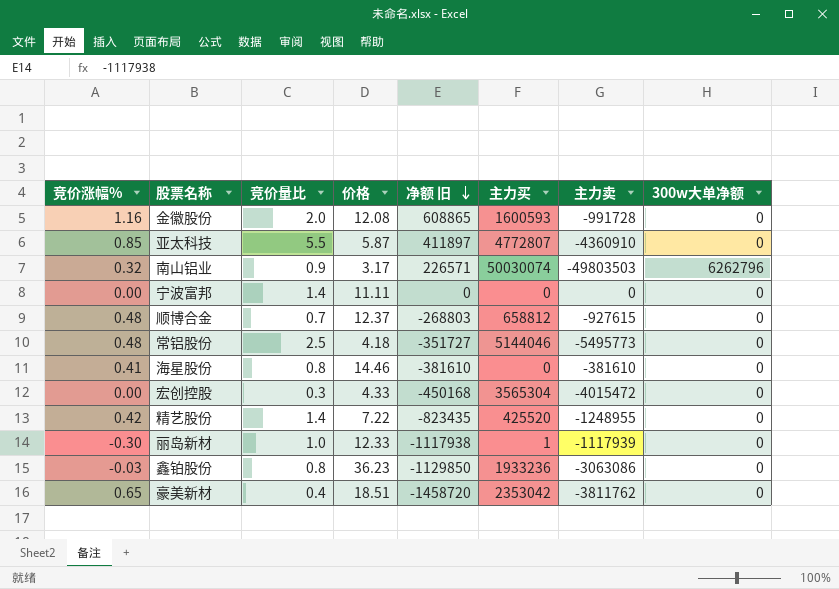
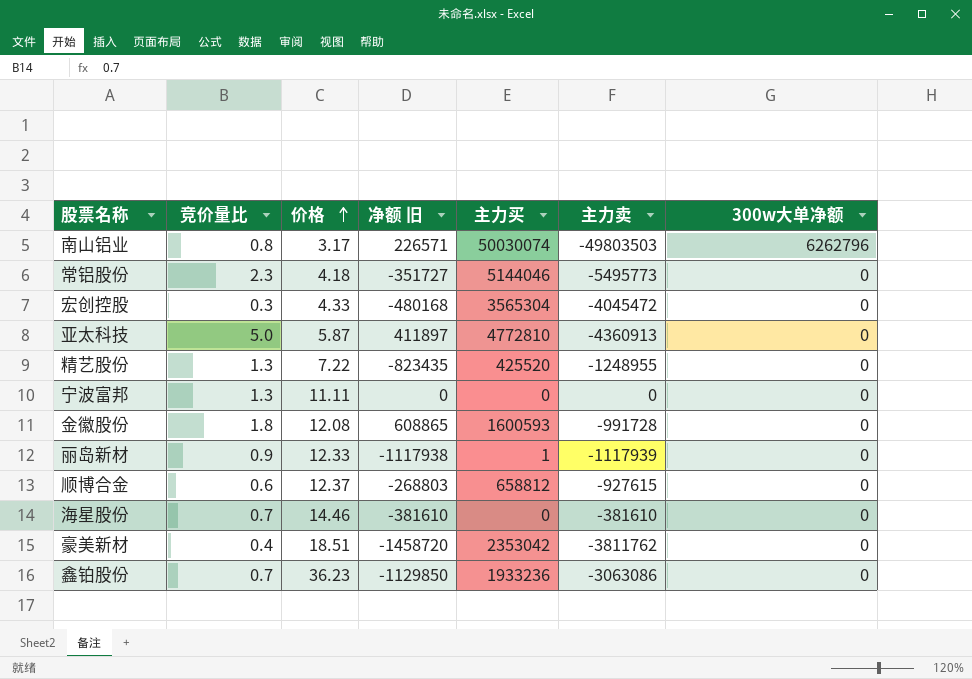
row order: 净额 旧 descending -> 价格 ascending
column 竞价涨幅% | position: 1 -> none
南山铝业 | 竞价量比: 0.9 -> 0.8
常铝股份 | 竞价量比: 2.5 -> 2.3
宏创控股 | 净额 旧: -450168 -> -480168
宏创控股 | 主力卖: -4015472 -> -4045472
亚太科技 | 竞价量比: 5.5 -> 5.0
亚太科技 | 主力买: 4772807 -> 4772810
亚太科技 | 主力卖: -4360910 -> -4360913
精艺股份 | 竞价量比: 1.4 -> 1.3
宁波富邦 | 竞价量比: 1.4 -> 1.3
金徽股份 | 竞价量比: 2.0 -> 1.8
丽岛新材 | 竞价量比: 1.0 -> 0.9
顺博合金 | 竞价量比: 0.7 -> 0.6
海星股份 | 竞价量比: 0.8 -> 0.7
鑫铂股份 | 竞价量比: 0.8 -> 0.7

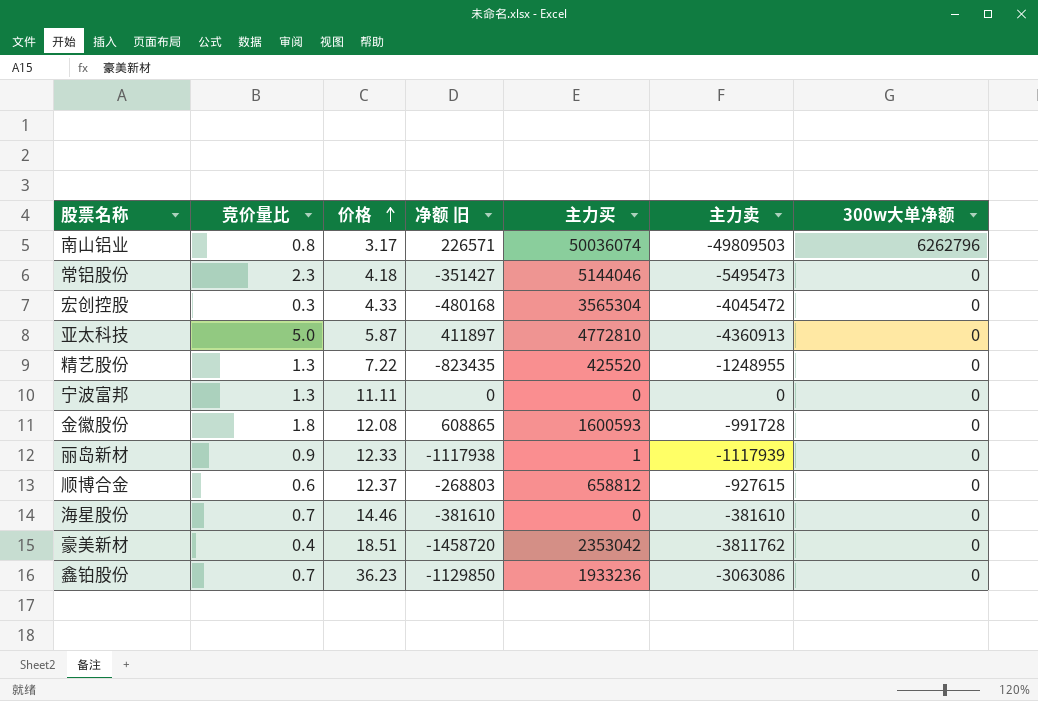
南山铝业 | 主力买: 50030074 -> 50036074
南山铝业 | 主力卖: -49803503 -> -49809503
常铝股份 | 净额 旧: -351727 -> -351427
常铝股份 | 主力卖: -5495773 -> -5495473

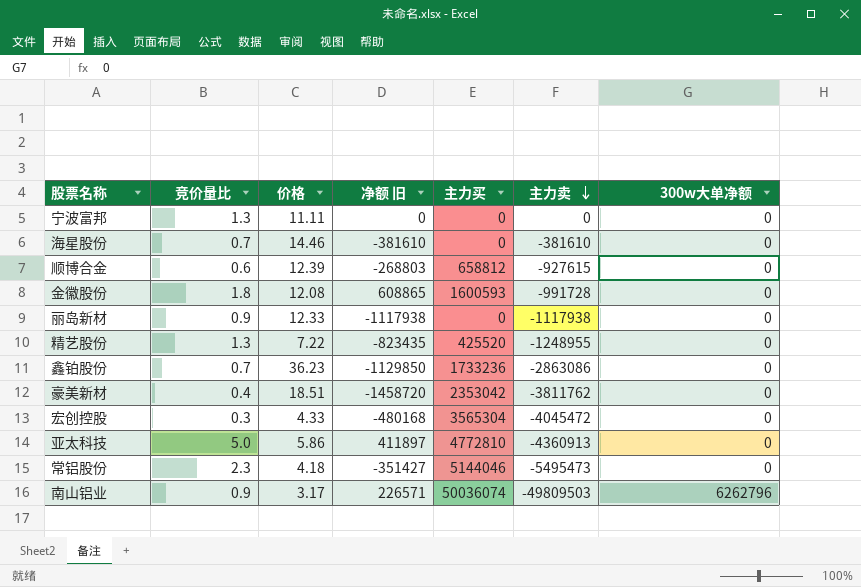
row order: 价格 ascending -> 主力卖 descending
顺博合金 | 价格: 12.37 -> 12.39
丽岛新材 | 主力买: 1 -> 0
丽岛新材 | 主力卖: -1117939 -> -1117938
鑫铂股份 | 主力买: 1933236 -> 1733236
鑫铂股份 | 主力卖: -3063086 -> -2863086
亚太科技 | 价格: 5.87 -> 5.86
南山铝业 | 竞价量比: 0.8 -> 0.9

